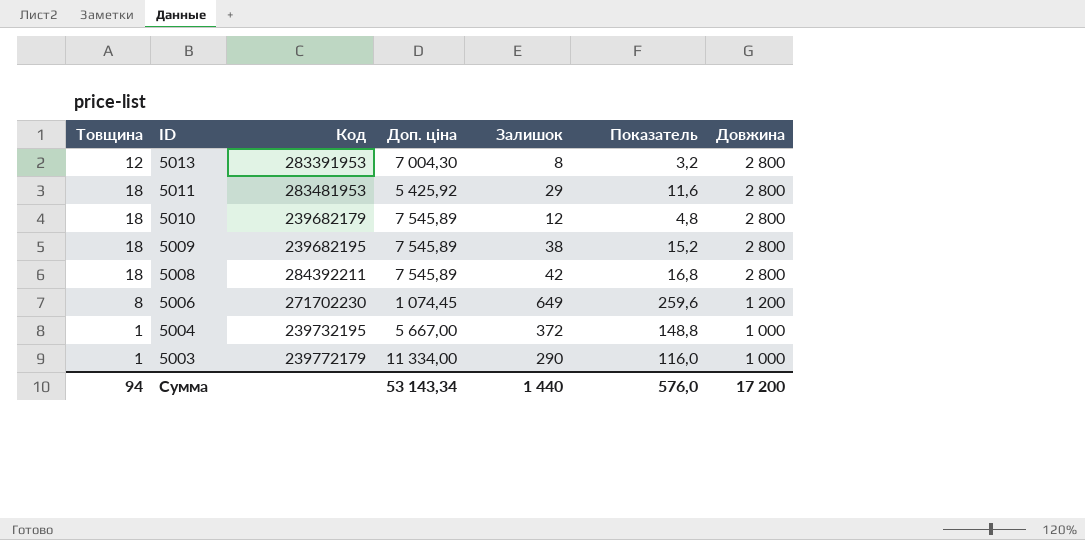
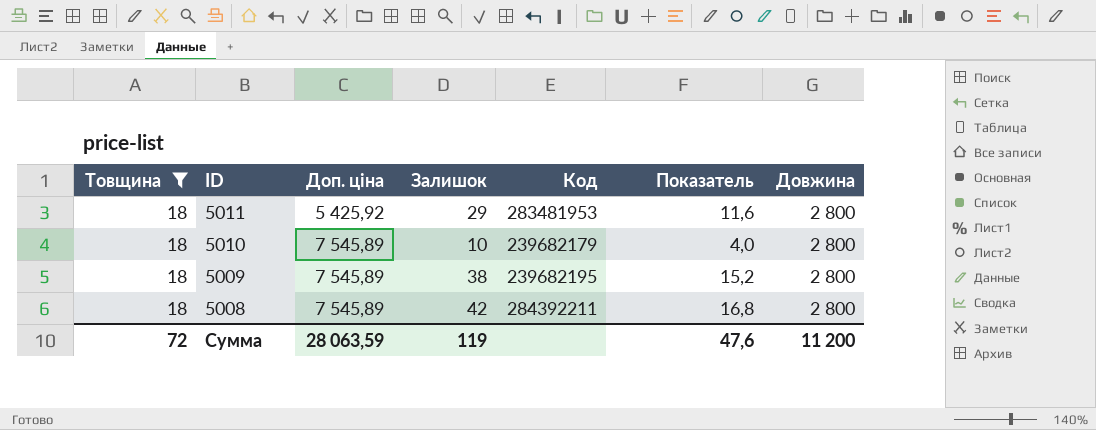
filter: none -> Товщина = 18
column Код | position: 3 -> 5
5010 | Залишок: 12 -> 10
5010 | Показатель: 4,8 -> 4,0
Сумма | Товщина: 94 -> 72
Сумма | Доп. ціна: 53 143,34 -> 28 063,59
Сумма | Залишок: 1 440 -> 119
Сумма | Показатель: 576,0 -> 47,6
Сумма | Довжина: 17 200 -> 11 200

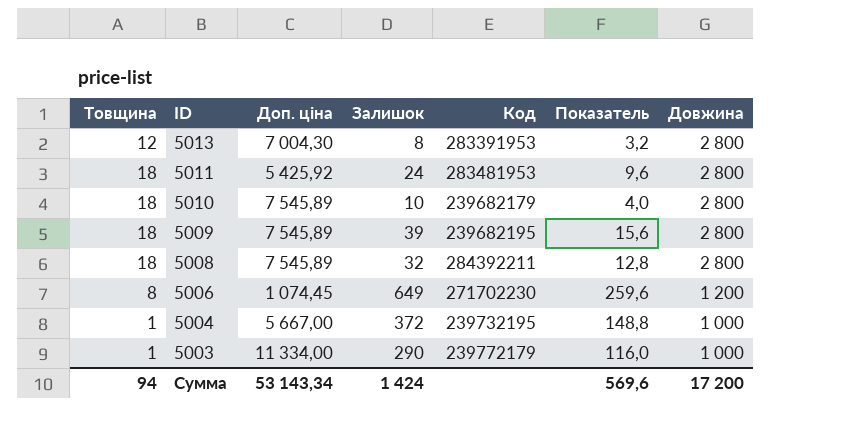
filter: Товщина = 18 -> none
5011 | Залишок: 29 -> 24
5011 | Показатель: 11,6 -> 9,6
5009 | Залишок: 38 -> 39
5009 | Показатель: 15,2 -> 15,6
5008 | Залишок: 42 -> 32
5008 | Показатель: 16,8 -> 12,8
Сумма | Товщина: 72 -> 94
Сумма | Доп. ціна: 28 063,59 -> 53 143,34
Сумма | Залишок: 119 -> 1 424
Сумма | Показатель: 47,6 -> 569,6
Сумма | Довжина: 11 200 -> 17 200

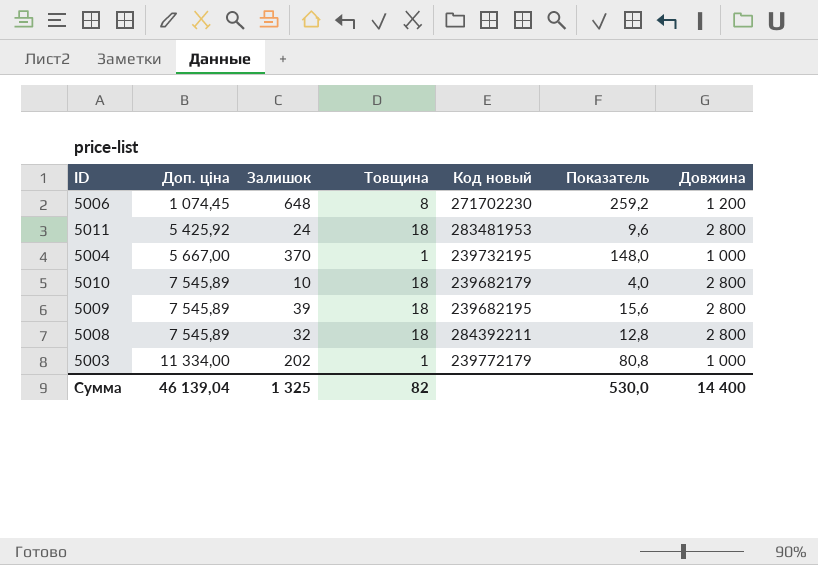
row order: ID descending -> Доп. ціна ascending
column Товщина | position: 1 -> 4
column name: Код -> Код новый
row 5013: 12 | 7 004,30 | 8 | 283391953 | 3,2 | 2 800 -> none
5006 | Залишок: 649 -> 648
5006 | Показатель: 259,6 -> 259,2
5004 | Залишок: 372 -> 370
5004 | Показатель: 148,8 -> 148,0
5003 | Залишок: 290 -> 202
5003 | Показатель: 116,0 -> 80,8
Сумма | Доп. ціна: 53 143,34 -> 46 139,04
Сумма | Залишок: 1 424 -> 1 325
Сумма | Товщина: 94 -> 82
Сумма | Показатель: 569,6 -> 530,0
Сумма | Довжина: 17 200 -> 14 400

